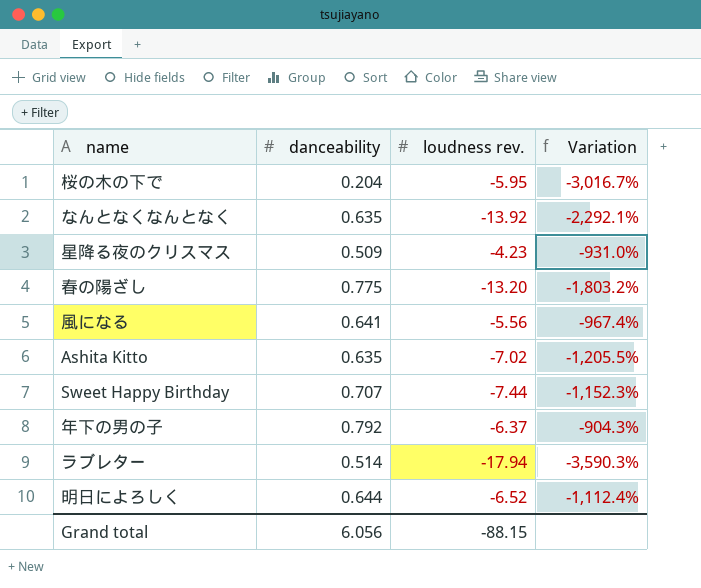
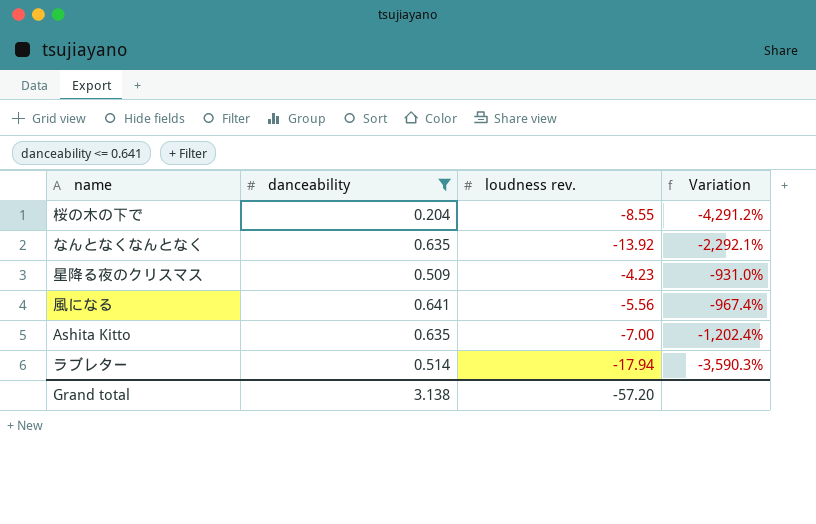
filter: none -> danceability <= 0.641
桜の木の下で | loudness rev.: -5.95 -> -8.55
桜の木の下で | Variation: -3,016.7% -> -4,291.2%
Ashita Kitto | loudness rev.: -7.02 -> -7.00
Ashita Kitto | Variation: -1,205.5% -> -1,202.4%
Grand total | danceability: 6.056 -> 3.138
Grand total | loudness rev.: -88.15 -> -57.20

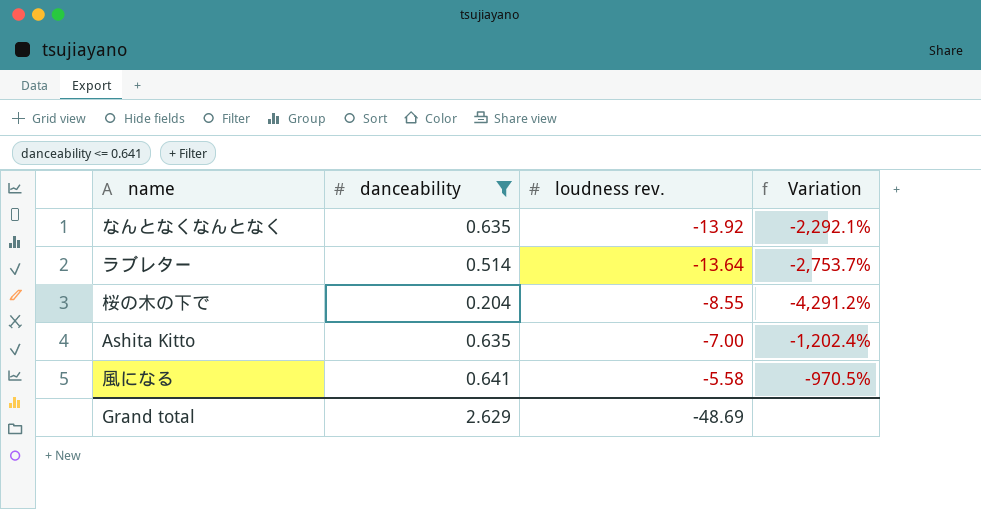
row order: none -> loudness rev. ascending
row 星降る夜のクリスマス: 0.509 | -4.23 | -931.0% -> none
ラブレター | loudness rev.: -17.94 -> -13.64
ラブレター | Variation: -3,590.3% -> -2,753.7%
風になる | loudness rev.: -5.56 -> -5.58
風になる | Variation: -967.4% -> -970.5%
Grand total | danceability: 3.138 -> 2.629
Grand total | loudness rev.: -57.20 -> -48.69

